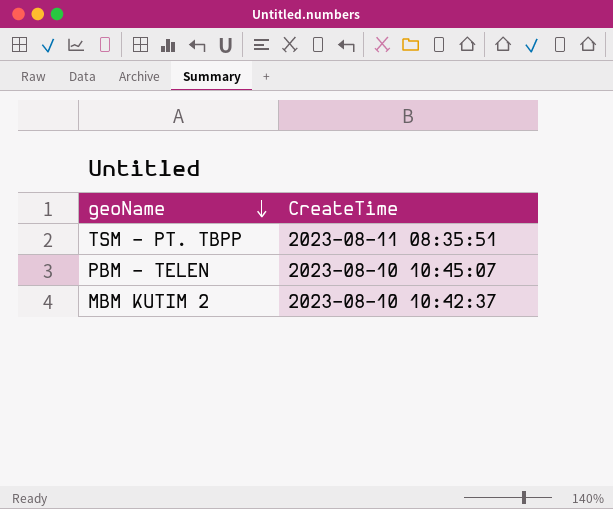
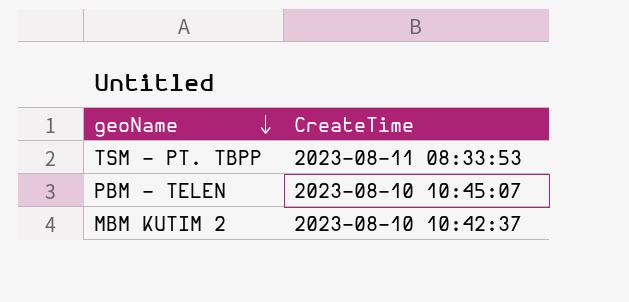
TSM - PT. TBPP | CreateTime: 2023-08-11 08:35:51 -> 2023-08-11 08:33:53

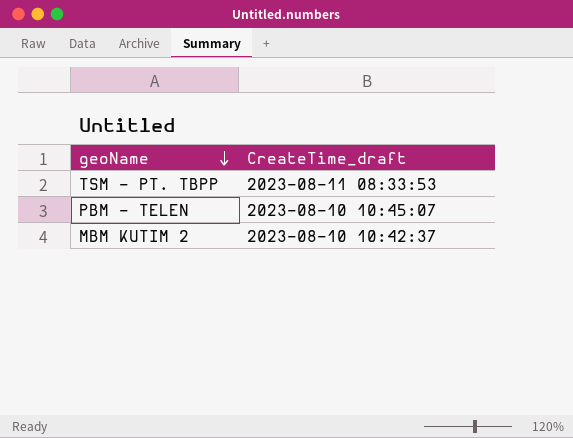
column name: CreateTime -> CreateTime_draft

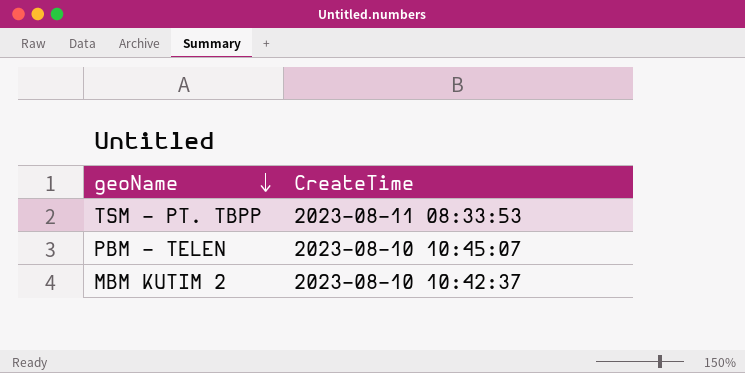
column name: CreateTime_draft -> CreateTime

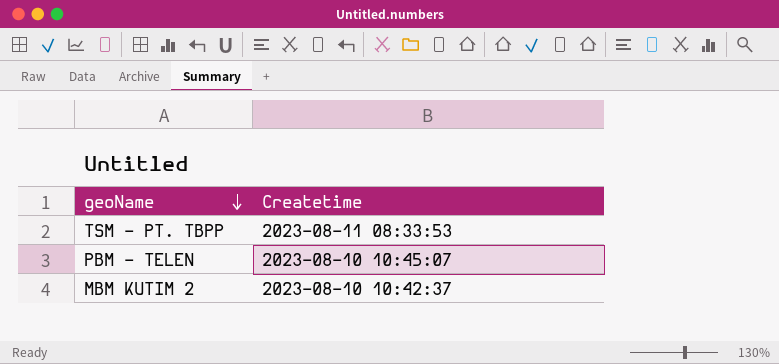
column name: CreateTime -> Createtime

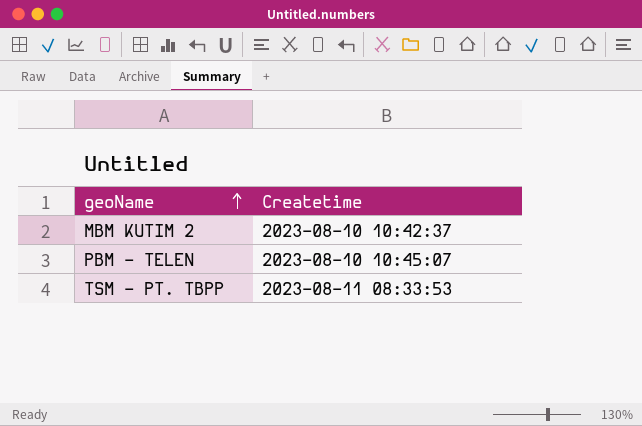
row order: geoName descending -> geoName ascending

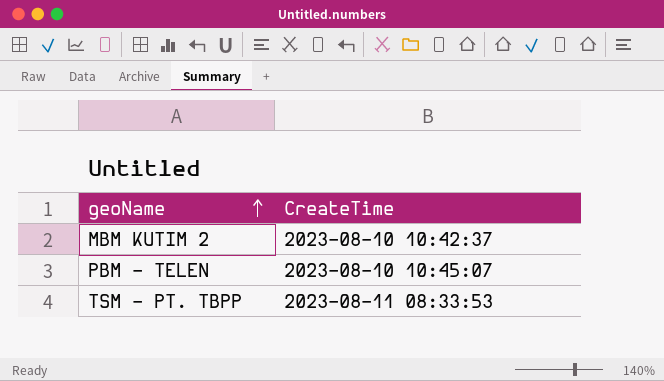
column name: Createtime -> CreateTime

